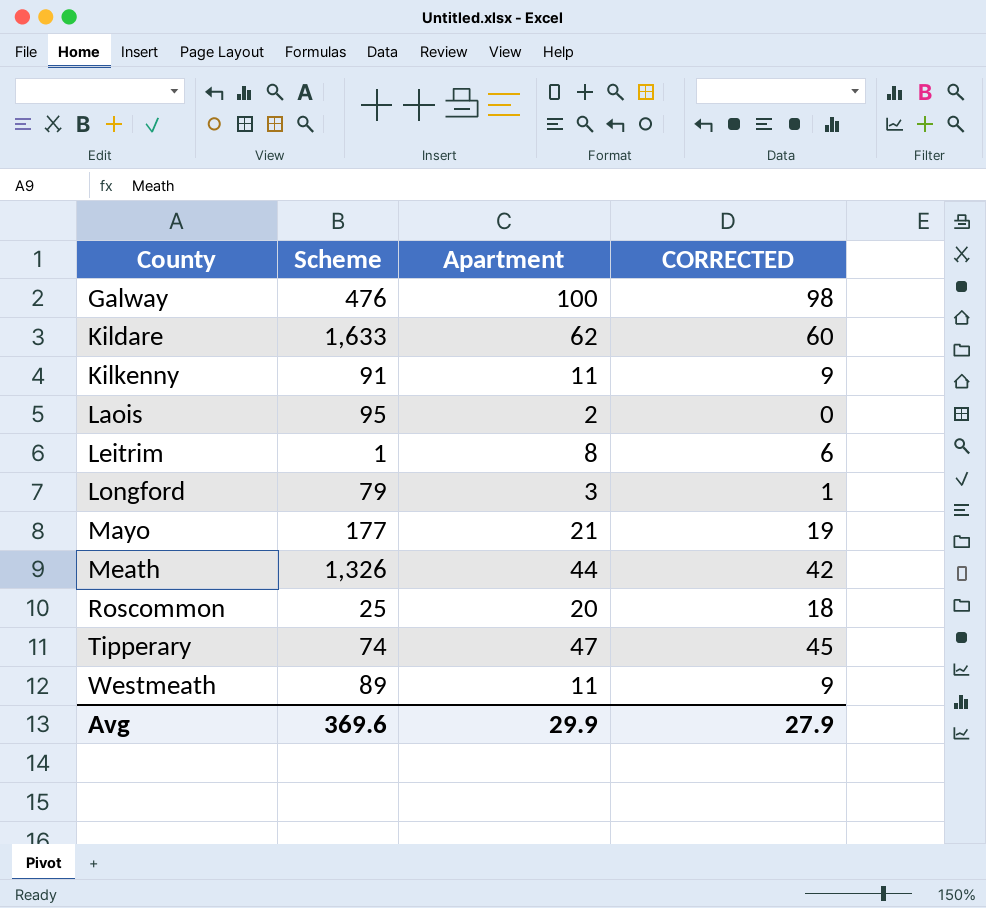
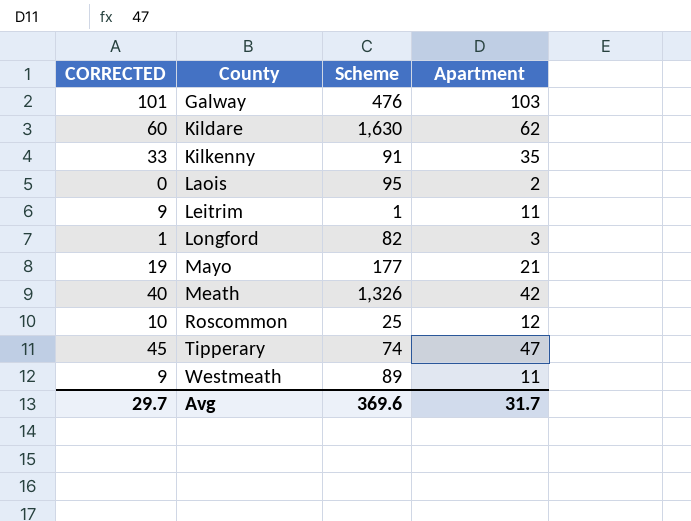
column CORRECTED | position: 4 -> 1
Galway | CORRECTED: 98 -> 101
Galway | Apartment: 100 -> 103
Kildare | Scheme: 1,633 -> 1,630
Kilkenny | CORRECTED: 9 -> 33
Kilkenny | Apartment: 11 -> 35
Leitrim | CORRECTED: 6 -> 9
Leitrim | Apartment: 8 -> 11
Longford | Scheme: 79 -> 82
Meath | CORRECTED: 42 -> 40
Meath | Apartment: 44 -> 42
Roscommon | CORRECTED: 18 -> 10
Roscommon | Apartment: 20 -> 12
Avg | CORRECTED: 27.9 -> 29.7
Avg | Apartment: 29.9 -> 31.7

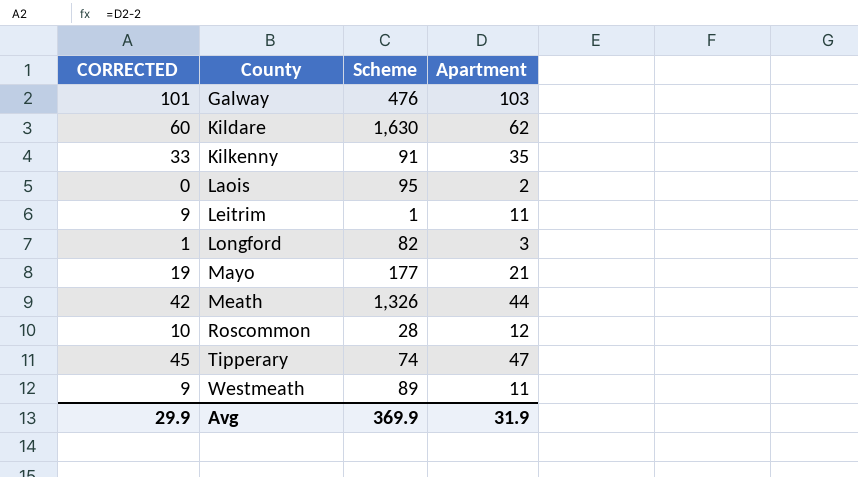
Meath | CORRECTED: 40 -> 42
Meath | Apartment: 42 -> 44
Roscommon | Scheme: 25 -> 28
Avg | CORRECTED: 29.7 -> 29.9
Avg | Scheme: 369.6 -> 369.9
Avg | Apartment: 31.7 -> 31.9

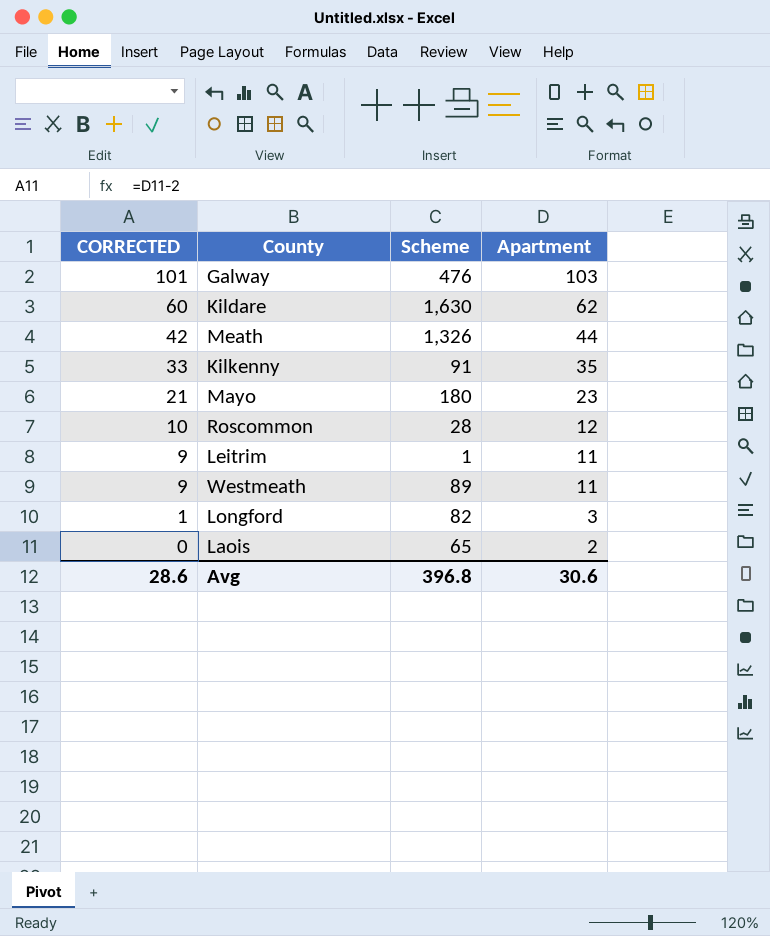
row order: County ascending -> CORRECTED descending
row Tipperary: 45 | 74 | 47 -> none
Mayo | CORRECTED: 19 -> 21
Mayo | Scheme: 177 -> 180
Mayo | Apartment: 21 -> 23
Laois | Scheme: 95 -> 65
Avg | CORRECTED: 29.9 -> 28.6
Avg | Scheme: 369.9 -> 396.8
Avg | Apartment: 31.9 -> 30.6

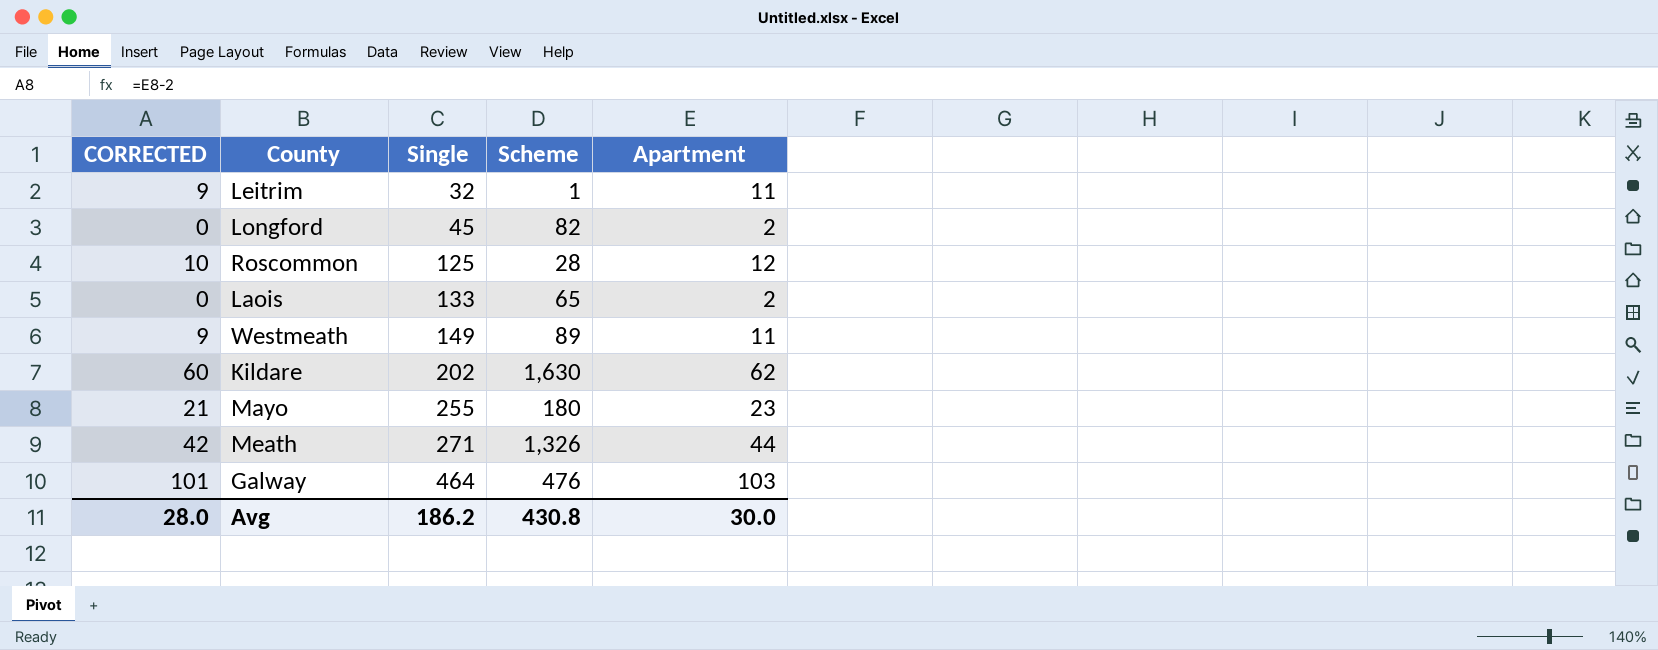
row order: CORRECTED descending -> Single ascending
column Single | position: none -> 3
row Kilkenny: 33 | 91 | 35 -> none
Longford | CORRECTED: 1 -> 0
Longford | Apartment: 3 -> 2
Avg | CORRECTED: 28.6 -> 28.0
Avg | Scheme: 396.8 -> 430.8
Avg | Apartment: 30.6 -> 30.0

